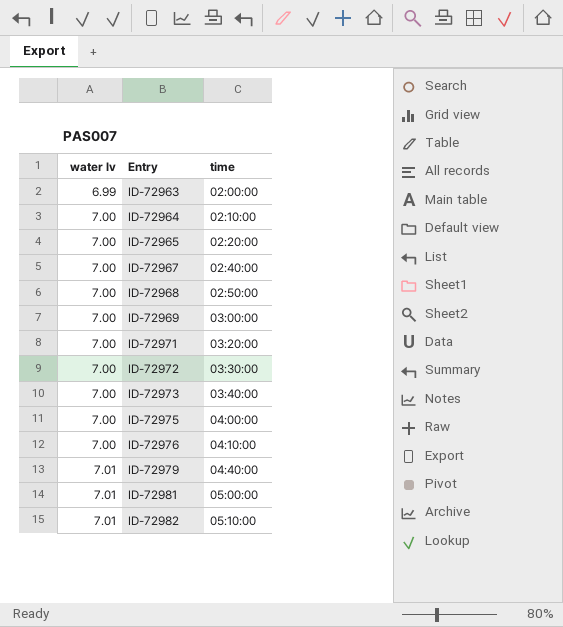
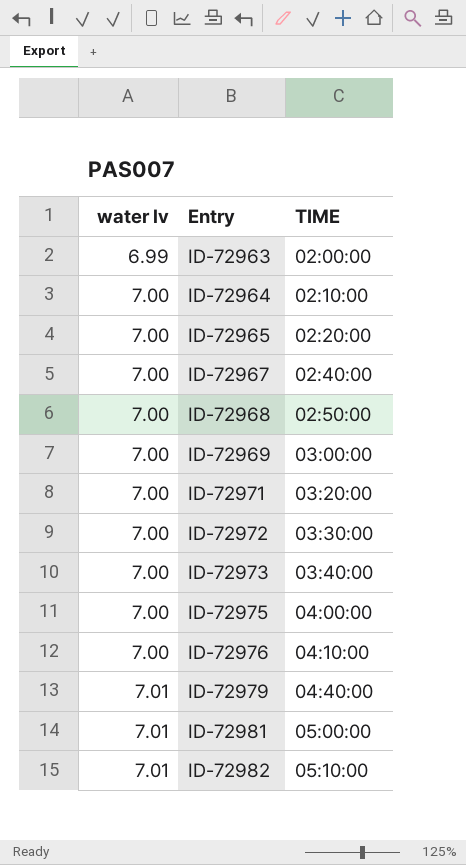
column name: time -> TIME

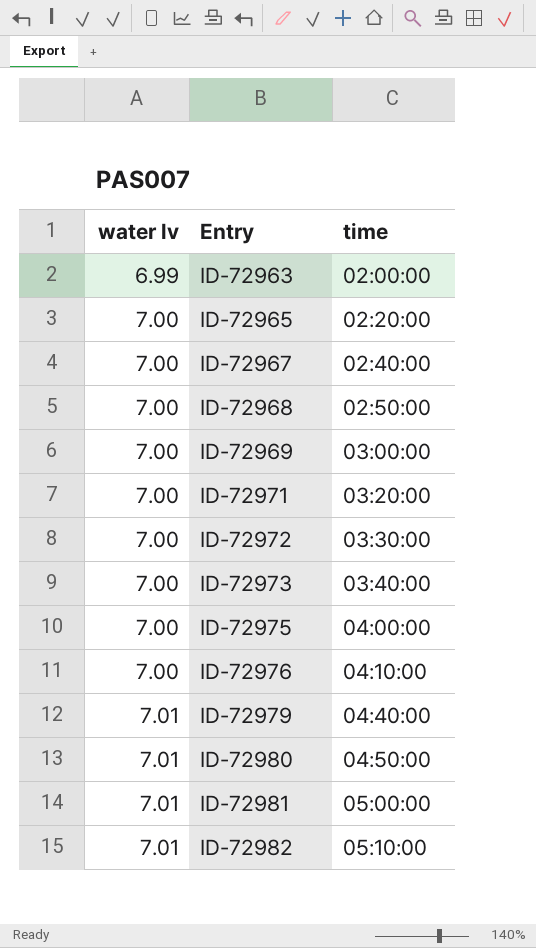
column name: TIME -> time
row ID-72964: 7.00 | 02:10:00 -> none
row ID-72980: none -> 7.01 | 04:50:00

